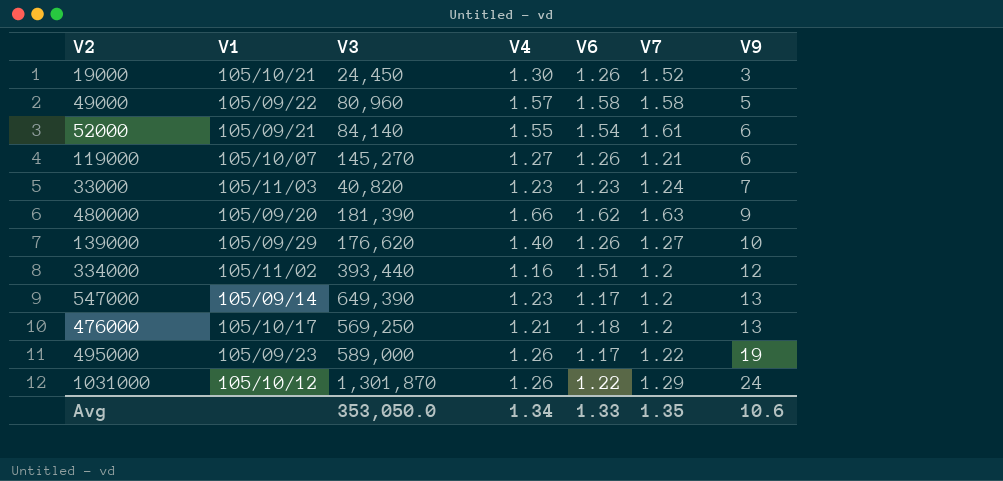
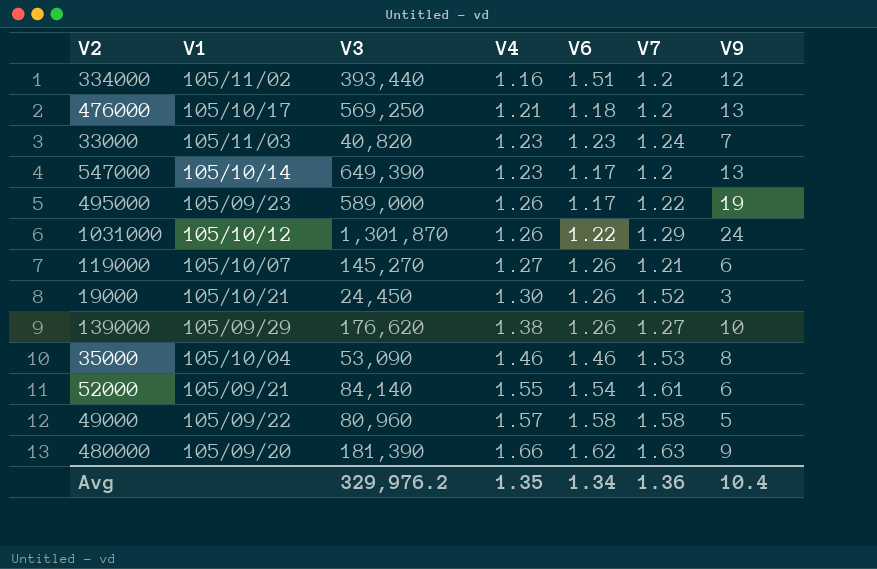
row order: V9 ascending -> V4 ascending
547000 | V1: 105/09/14 -> 105/10/14
139000 | V4: 1.40 -> 1.38
row 35000: none -> 105/10/04 | 53,090 | 1.46 | 1.46 | 1.53 | 8
Avg | V3: 353,050.0 -> 329,976.2
Avg | V4: 1.34 -> 1.35
Avg | V6: 1.33 -> 1.34
Avg | V7: 1.35 -> 1.36
Avg | V9: 10.6 -> 10.4

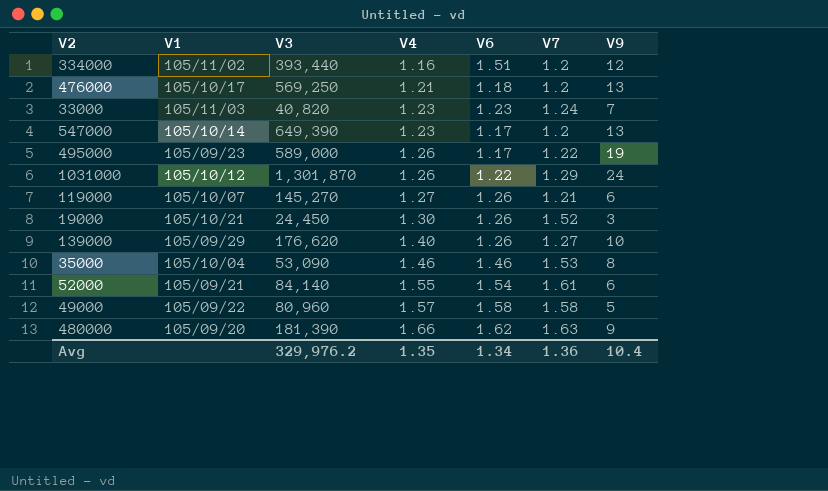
139000 | V4: 1.38 -> 1.40

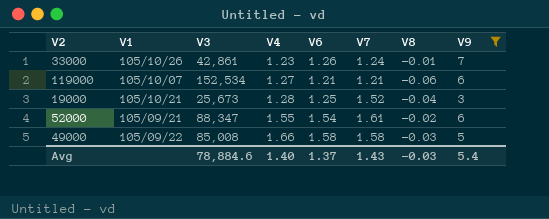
filter: none -> V9 <= 7
column V8 | position: none -> 7
33000 | V1: 105/11/03 -> 105/10/26
33000 | V3: 40,820 -> 42,861
33000 | V6: 1.23 -> 1.26
119000 | V3: 145,270 -> 152,534
119000 | V6: 1.26 -> 1.21
19000 | V3: 24,450 -> 25,673
19000 | V4: 1.30 -> 1.28
19000 | V6: 1.26 -> 1.25
52000 | V3: 84,140 -> 88,347
49000 | V3: 80,960 -> 85,008
49000 | V4: 1.57 -> 1.66
Avg | V3: 329,976.2 -> 78,884.6
Avg | V4: 1.35 -> 1.40
Avg | V6: 1.34 -> 1.37
Avg | V7: 1.36 -> 1.43
Avg | V9: 10.4 -> 5.4

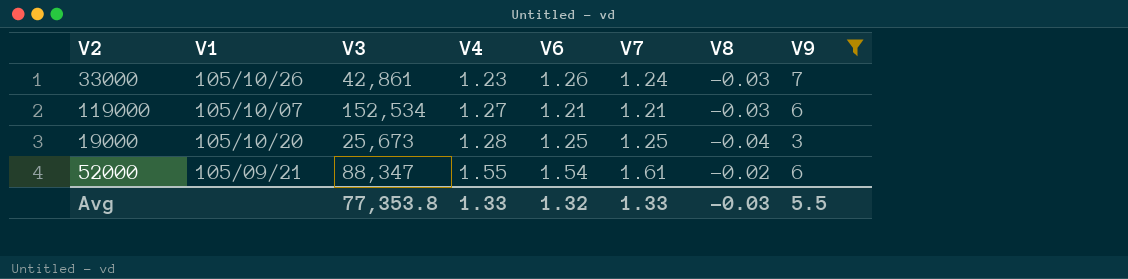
row 49000: 105/09/22 | 85,008 | 1.66 | 1.58 | 1.58 | -0.03 | 5 -> none
33000 | V8: -0.01 -> -0.03
119000 | V8: -0.06 -> -0.03
19000 | V1: 105/10/21 -> 105/10/20
19000 | V7: 1.52 -> 1.25
Avg | V3: 78,884.6 -> 77,353.8
Avg | V4: 1.40 -> 1.33
Avg | V6: 1.37 -> 1.32
Avg | V7: 1.43 -> 1.33
Avg | V9: 5.4 -> 5.5

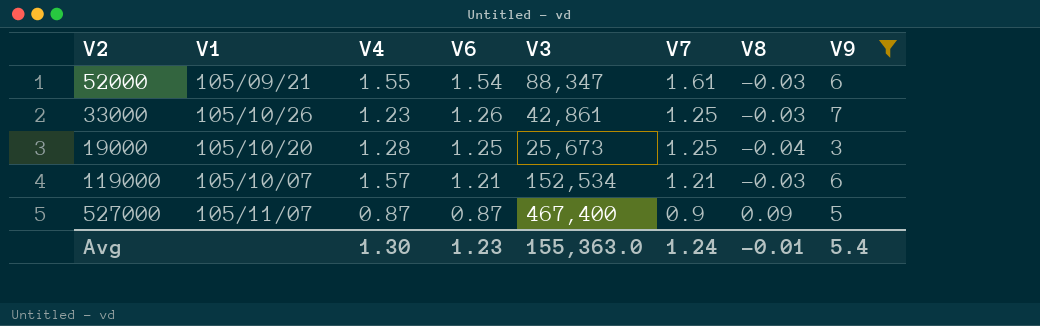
row order: V4 ascending -> V6 descending
column V3 | position: 3 -> 5
52000 | V8: -0.02 -> -0.03
33000 | V7: 1.24 -> 1.25
119000 | V4: 1.27 -> 1.57
row 527000: none -> 105/11/07 | 0.87 | 0.87 | 467,400 | 0.9 | 0.09 | 5
Avg | V4: 1.33 -> 1.30
Avg | V6: 1.32 -> 1.23
Avg | V3: 77,353.8 -> 155,363.0
Avg | V7: 1.33 -> 1.24
Avg | V8: -0.03 -> -0.01
Avg | V9: 5.5 -> 5.4

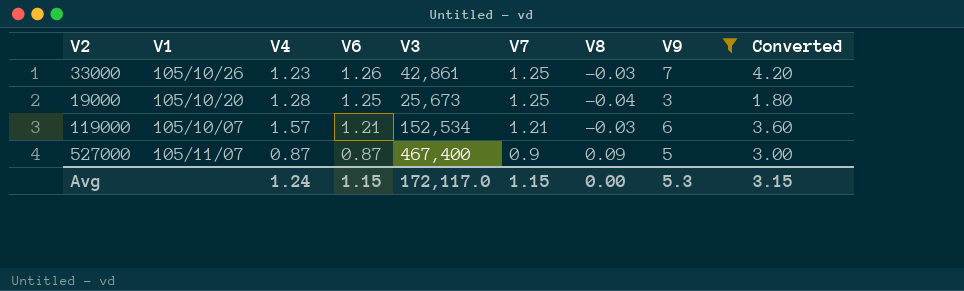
column Converted | formula: none -> [V9] * 0.6
row 52000: 105/09/21 | 1.55 | 1.54 | 88,347 | 1.61 | -0.03 | 6 -> none
Avg | V4: 1.30 -> 1.24
Avg | V6: 1.23 -> 1.15
Avg | V3: 155,363.0 -> 172,117.0
Avg | V7: 1.24 -> 1.15
Avg | V8: -0.01 -> 0.00
Avg | V9: 5.4 -> 5.3

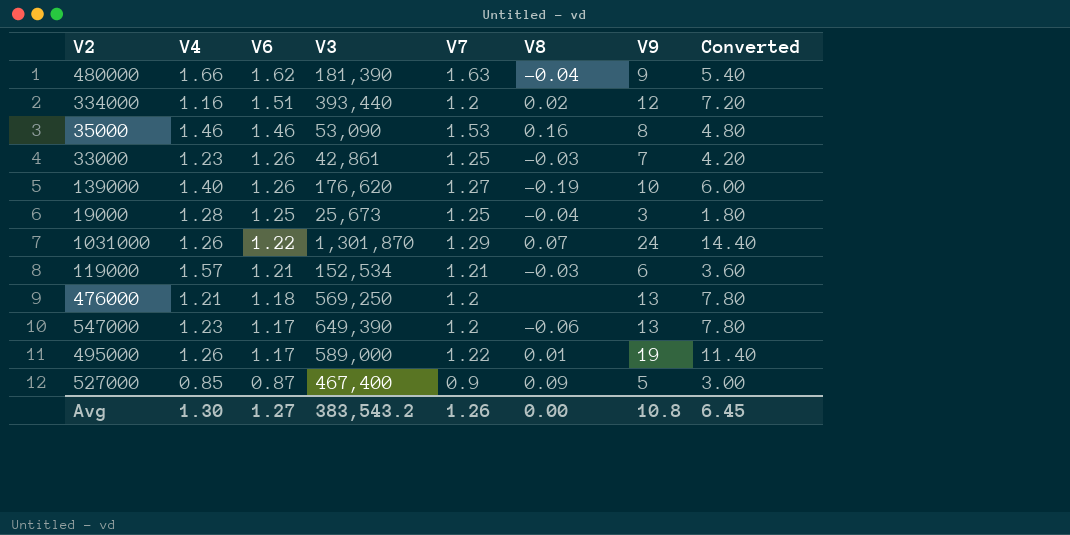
filter: V9 <= 7 -> none
column V1 | position: 2 -> none
527000 | V4: 0.87 -> 0.85
Avg | V4: 1.24 -> 1.30
Avg | V6: 1.15 -> 1.27
Avg | V3: 172,117.0 -> 383,543.2
Avg | V7: 1.15 -> 1.26
Avg | V9: 5.3 -> 10.8
Avg | Converted: 3.15 -> 6.45

